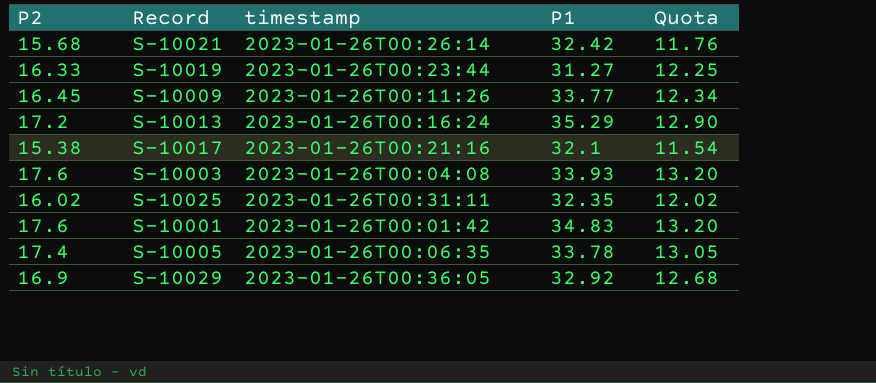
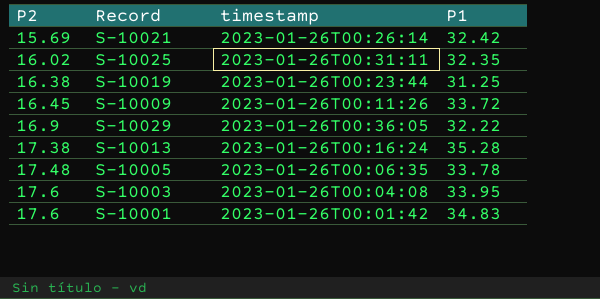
row order: none -> P2 ascending
column Quota | formula: [P2] * 0.75 -> none
row S-10017: 15.38 | 2023-01-26T00:21:16 | 32.1 | 11.54 -> none
S-10021 | P2: 15.68 -> 15.69
S-10019 | P2: 16.33 -> 16.38
S-10019 | P1: 31.27 -> 31.25
S-10009 | P1: 33.77 -> 33.72
S-10029 | P1: 32.92 -> 32.22
S-10013 | P2: 17.2 -> 17.38
S-10013 | P1: 35.29 -> 35.28
S-10005 | P2: 17.4 -> 17.48
S-10003 | P1: 33.93 -> 33.95

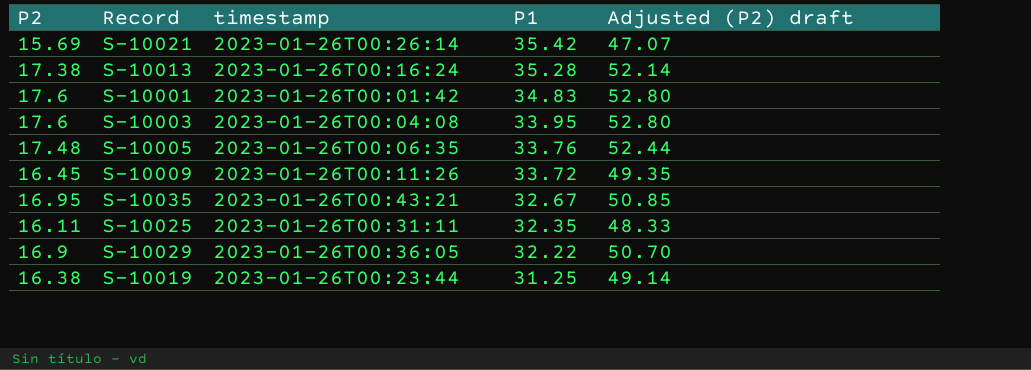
row order: P2 ascending -> P1 descending
column Adjusted (P2) draft | formula: none -> [P2] * 3
S-10021 | P1: 32.42 -> 35.42
S-10005 | P1: 33.78 -> 33.76
row S-10035: none -> 16.95 | 2023-01-26T00:43:21 | 32.67 | 50.85
S-10025 | P2: 16.02 -> 16.11

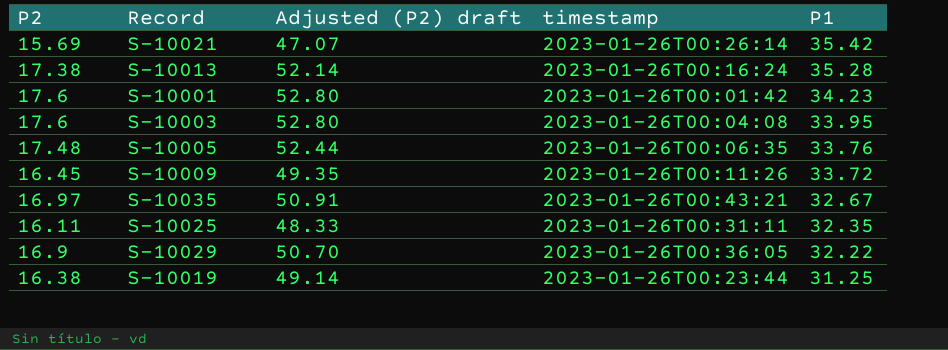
column Adjusted (P2) draft | position: 5 -> 3
S-10001 | P1: 34.83 -> 34.23
S-10035 | P2: 16.95 -> 16.97
S-10035 | Adjusted (P2) draft: 50.85 -> 50.91

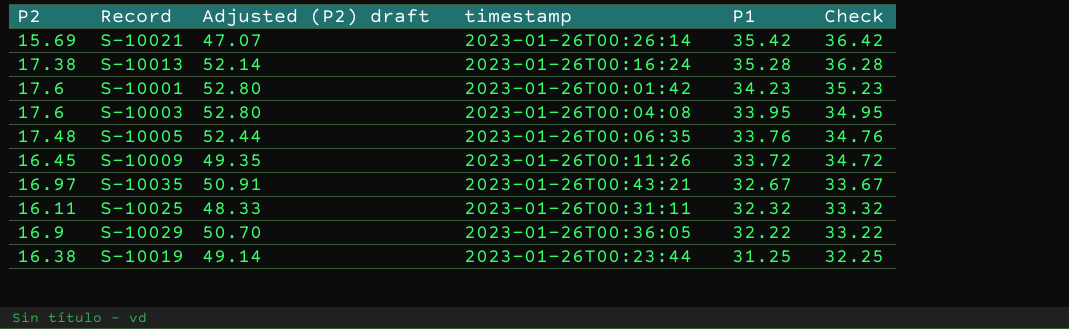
column Check | formula: none -> [P1] + 1
S-10025 | P1: 32.35 -> 32.32

